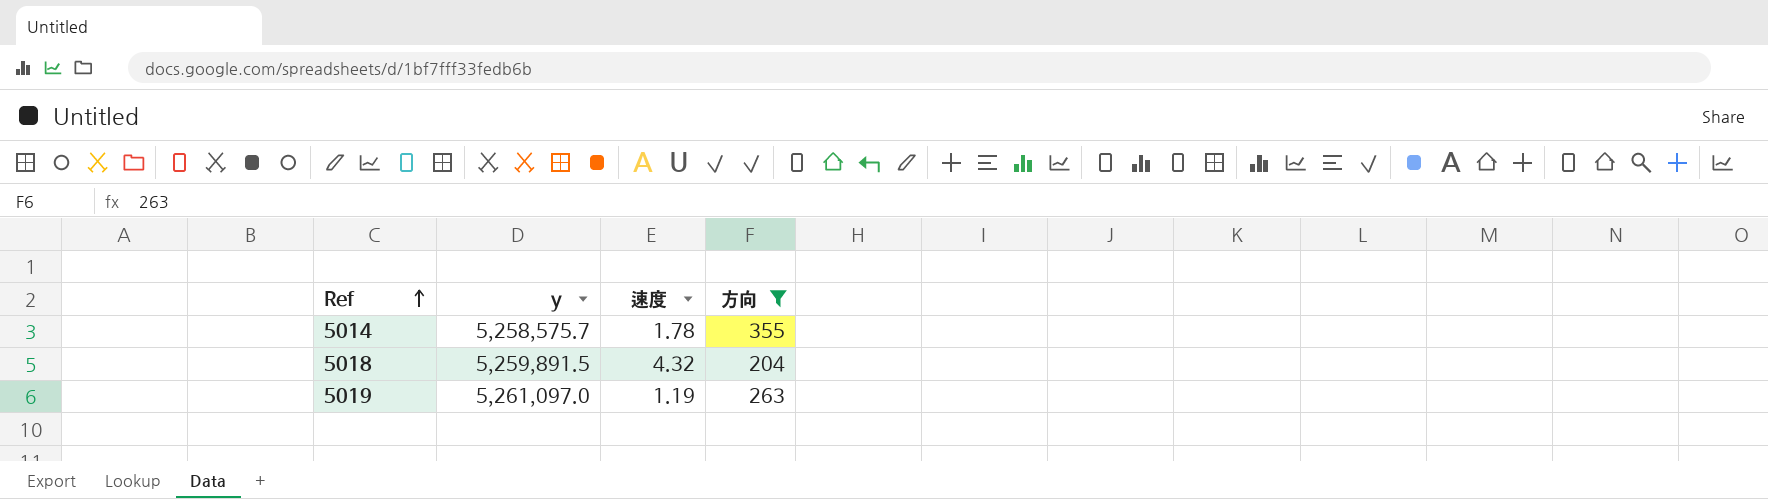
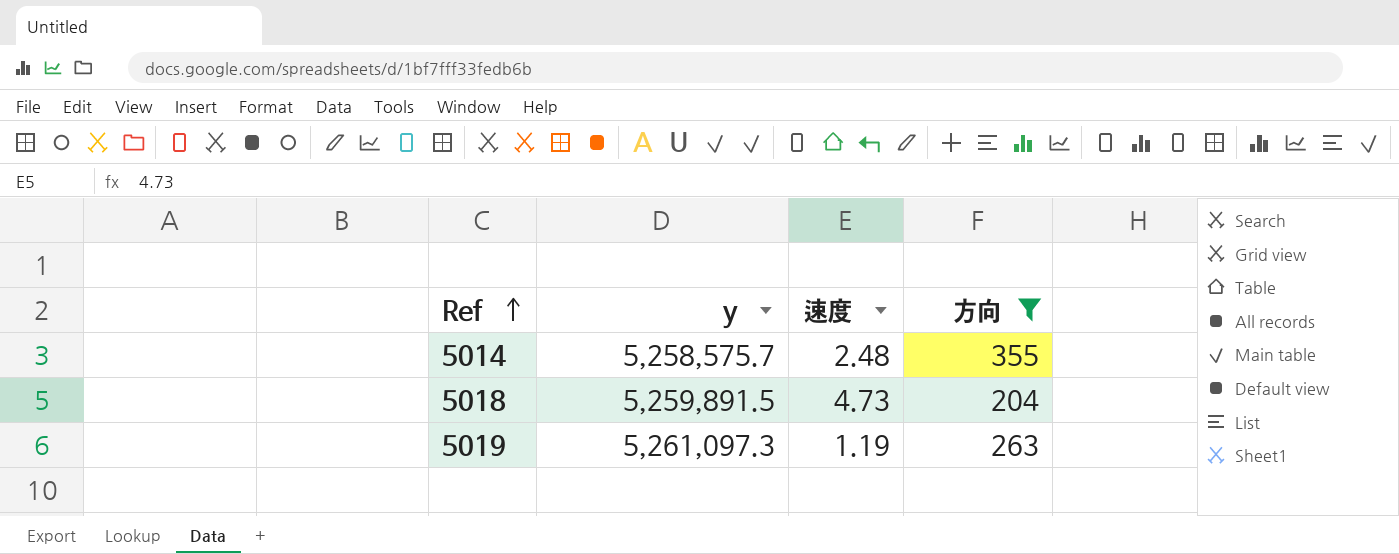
5014 | 速度: 1.78 -> 2.48
5018 | 速度: 4.32 -> 4.73
5019 | y: 5,261,097.0 -> 5,261,097.3

